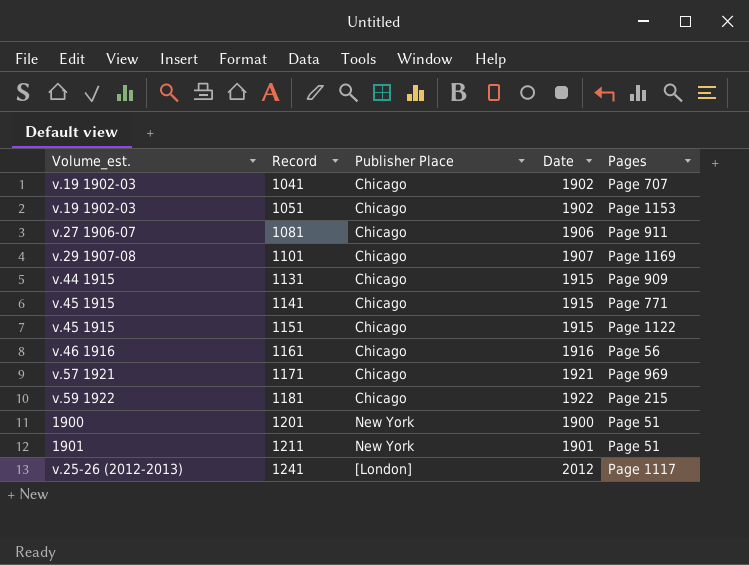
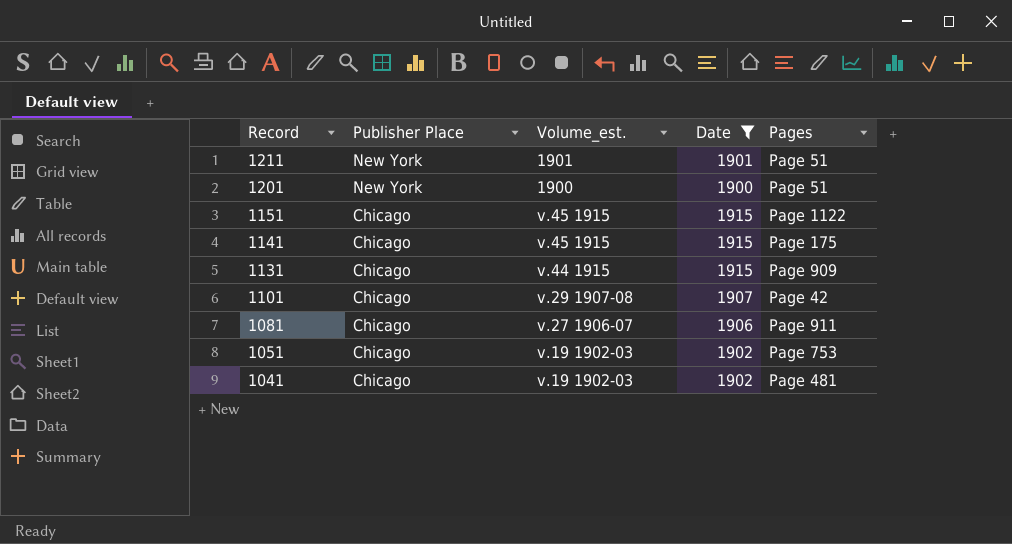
filter: none -> Date <= 1915
row order: Record ascending -> Record descending
column Volume_est. | position: 1 -> 3
1141 | Pages: Page 771 -> Page 175
1101 | Pages: Page 1169 -> Page 42
1051 | Pages: Page 1153 -> Page 753
1041 | Pages: Page 707 -> Page 481

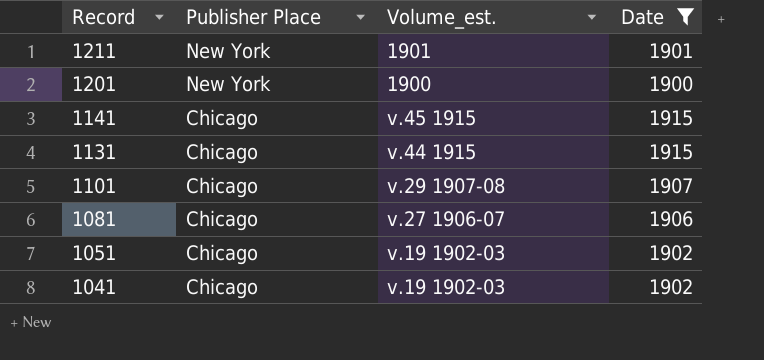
column Pages | position: 5 -> none
row 1151: Chicago | v.45 1915 | 1915 | Page 1122 -> none

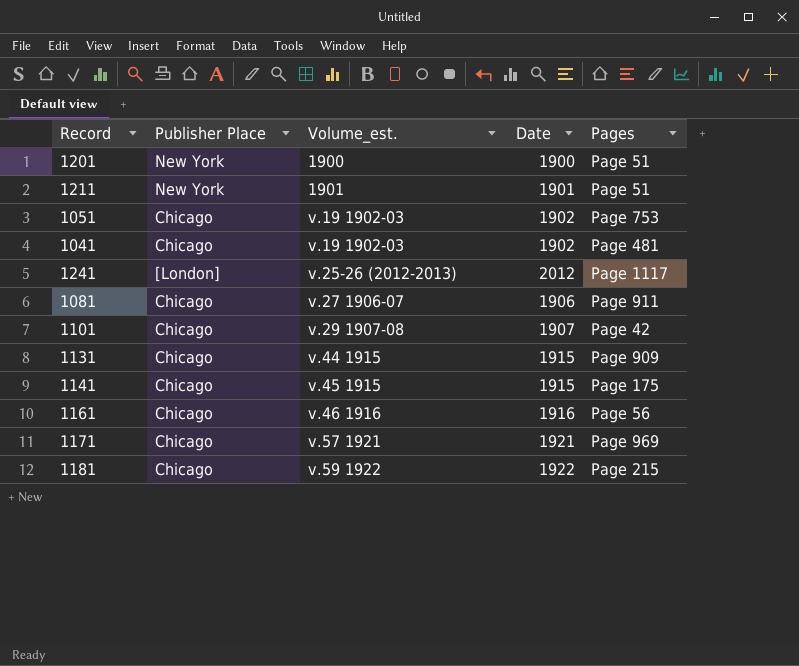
filter: Date <= 1915 -> none
row order: Record descending -> Volume_est. ascending
column Pages | position: none -> 5

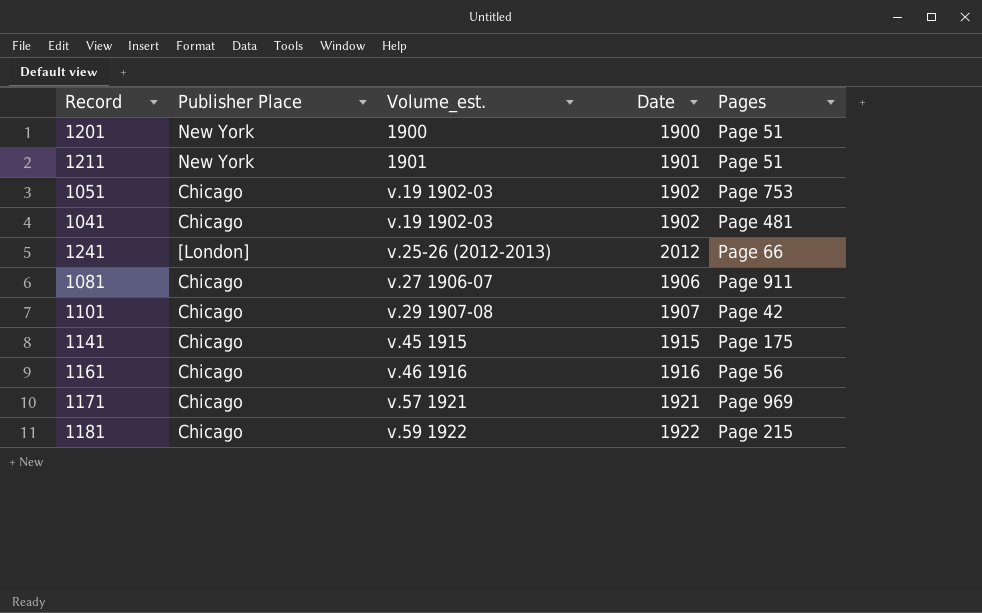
row 1131: Chicago | v.44 1915 | 1915 | Page 909 -> none
1241 | Pages: Page 1117 -> Page 66

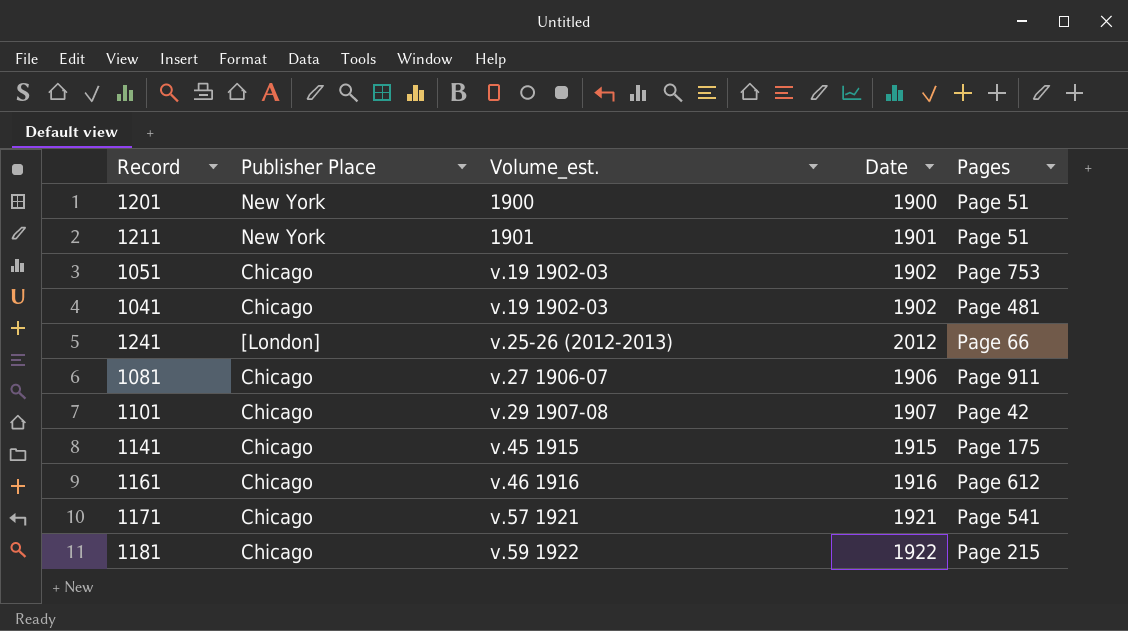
1161 | Pages: Page 56 -> Page 612
1171 | Pages: Page 969 -> Page 541

